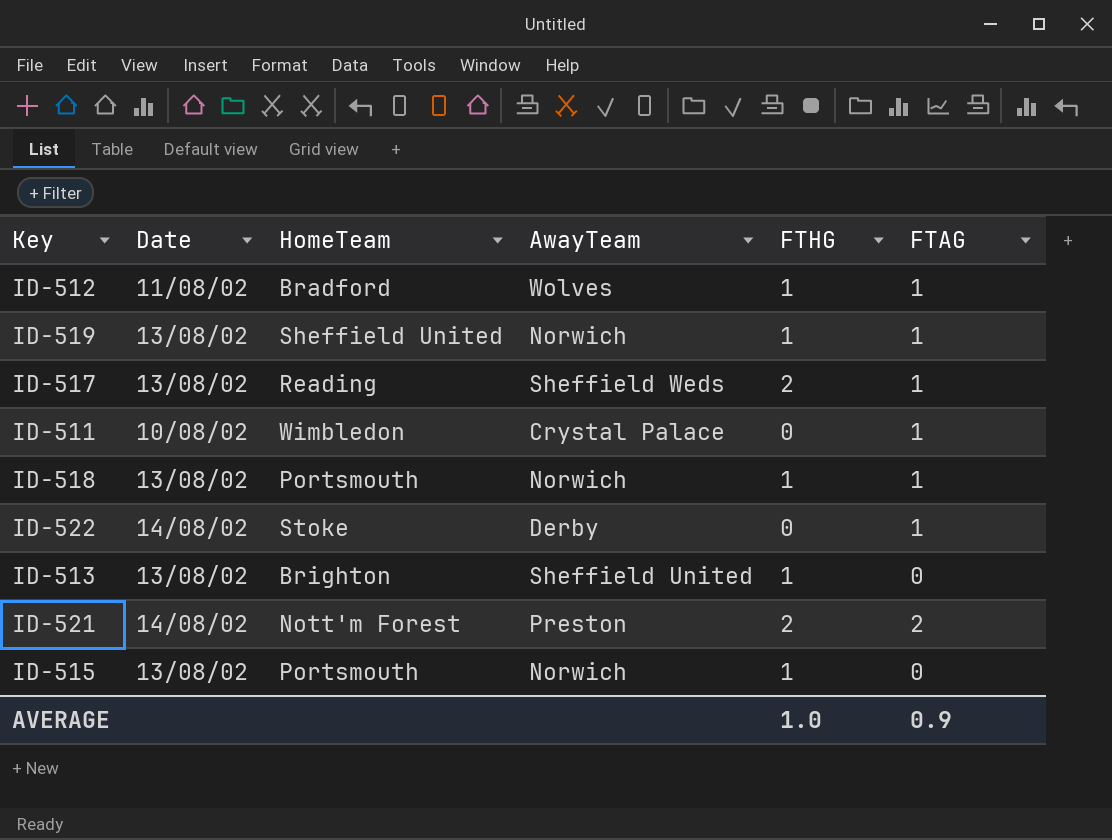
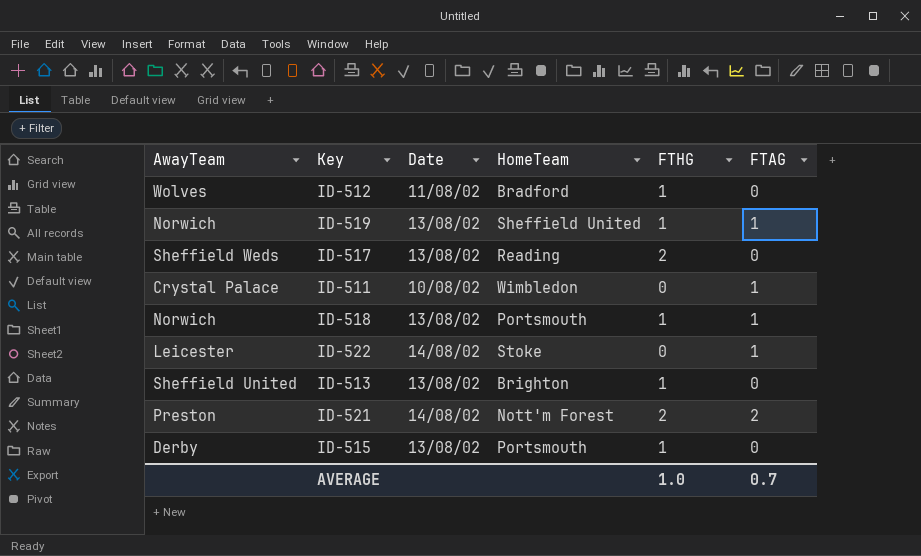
column AwayTeam | position: 4 -> 1
ID-512 | FTAG: 1 -> 0
ID-517 | FTAG: 1 -> 0
ID-522 | AwayTeam: Derby -> Leicester
ID-515 | AwayTeam: Norwich -> Derby
AVERAGE | FTAG: 0.9 -> 0.7

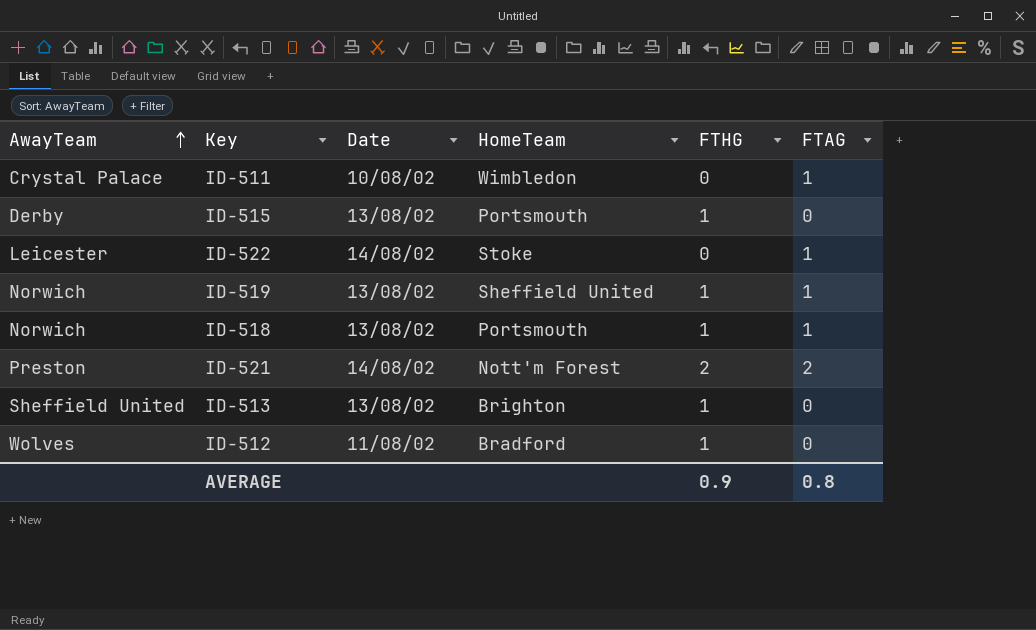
row order: none -> AwayTeam ascending
row ID-517: Sheffield Weds | 13/08/02 | Reading | 2 | 0 -> none
AVERAGE | FTHG: 1.0 -> 0.9
AVERAGE | FTAG: 0.7 -> 0.8

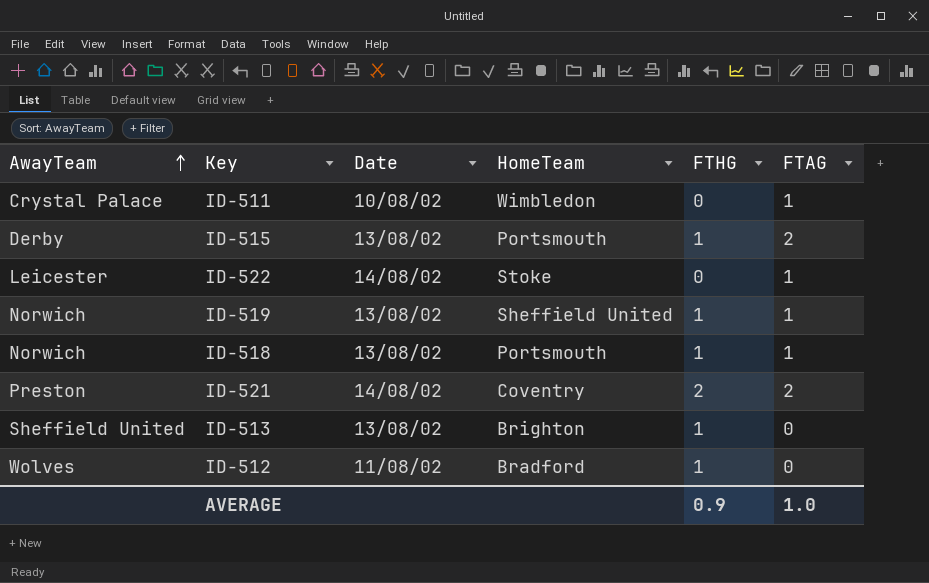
ID-515 | FTAG: 0 -> 2
ID-521 | HomeTeam: Nott'm Forest -> Coventry
AVERAGE | FTAG: 0.8 -> 1.0

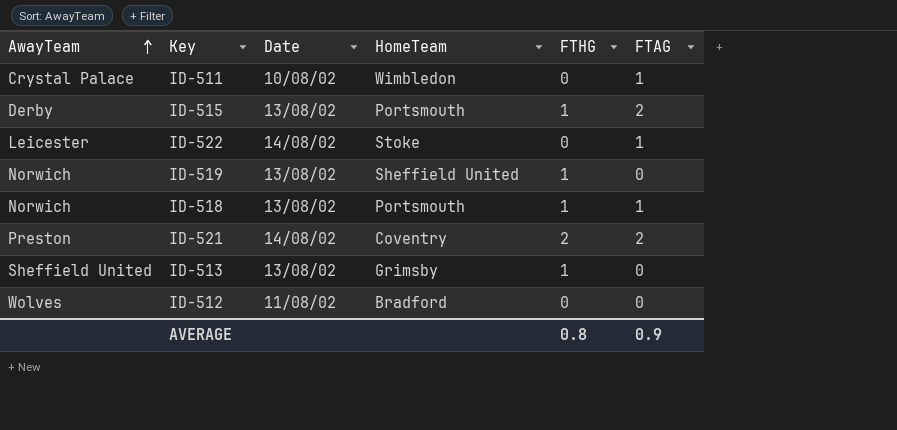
ID-519 | FTAG: 1 -> 0
ID-513 | HomeTeam: Brighton -> Grimsby
ID-512 | FTHG: 1 -> 0
AVERAGE | FTHG: 0.9 -> 0.8
AVERAGE | FTAG: 1.0 -> 0.9

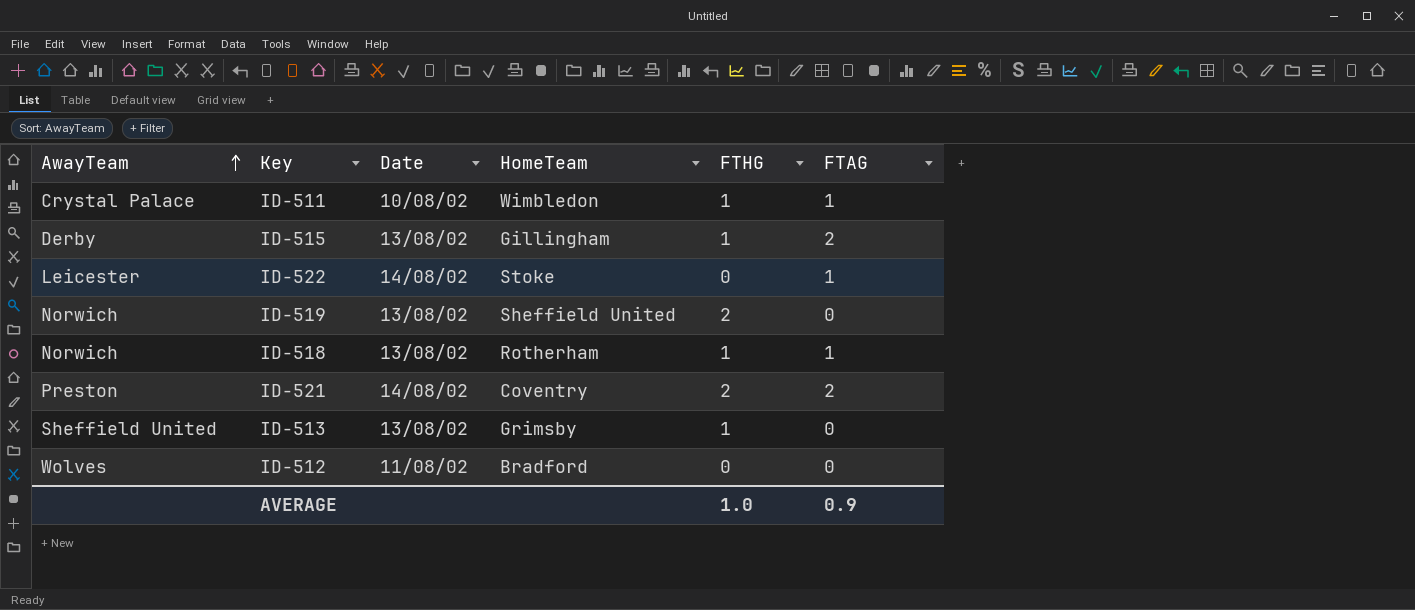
ID-511 | FTHG: 0 -> 1
ID-515 | HomeTeam: Portsmouth -> Gillingham
ID-519 | FTHG: 1 -> 2
ID-518 | HomeTeam: Portsmouth -> Rotherham
AVERAGE | FTHG: 0.8 -> 1.0

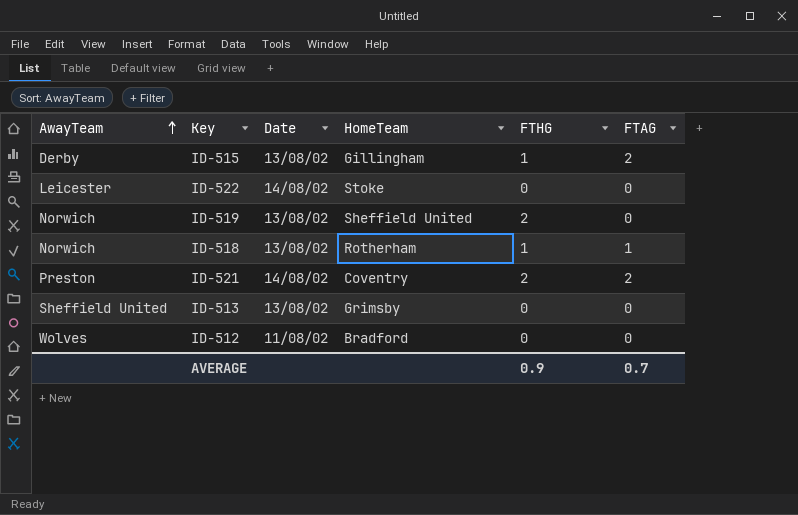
row ID-511: Crystal Palace | 10/08/02 | Wimbledon | 1 | 1 -> none
ID-522 | FTAG: 1 -> 0
ID-513 | FTHG: 1 -> 0
AVERAGE | FTHG: 1.0 -> 0.9
AVERAGE | FTAG: 0.9 -> 0.7

